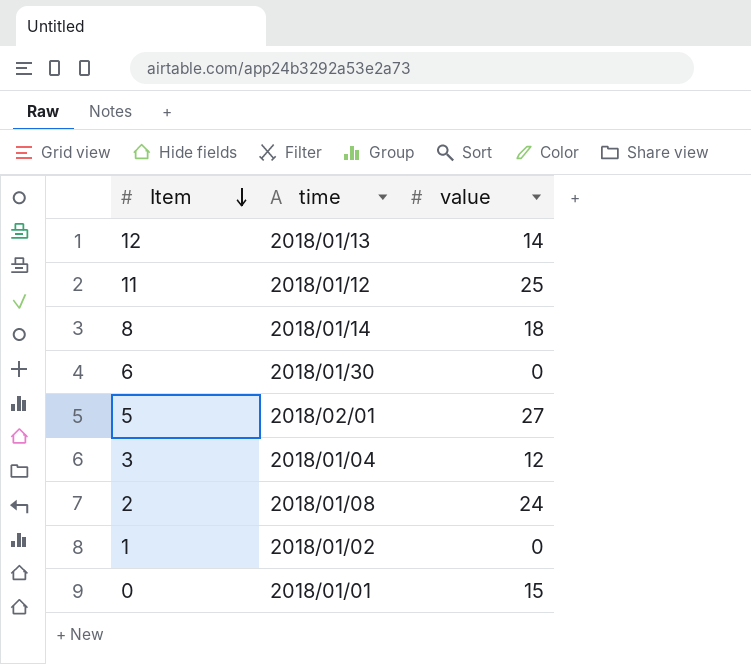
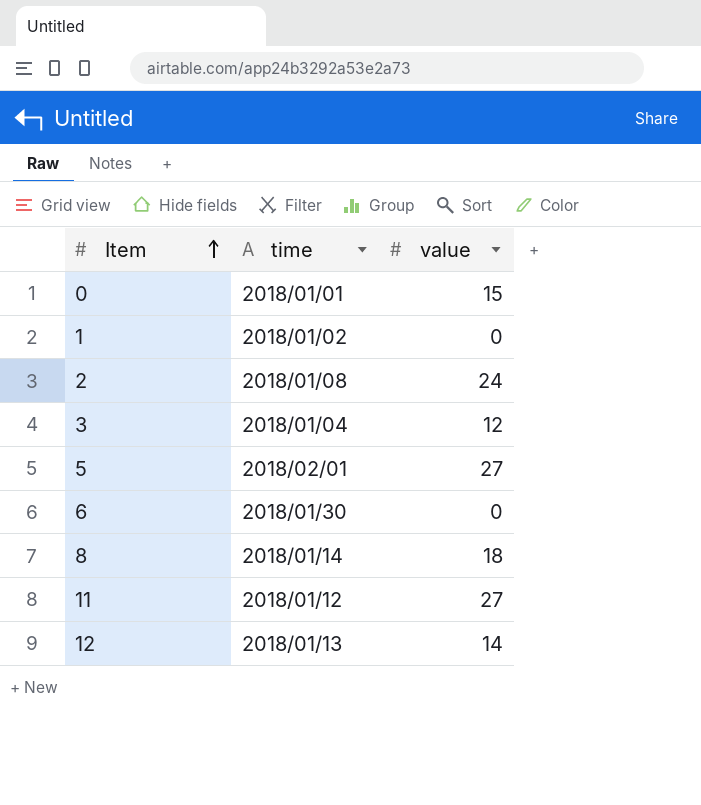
row order: Item descending -> Item ascending
11 | value: 25 -> 27

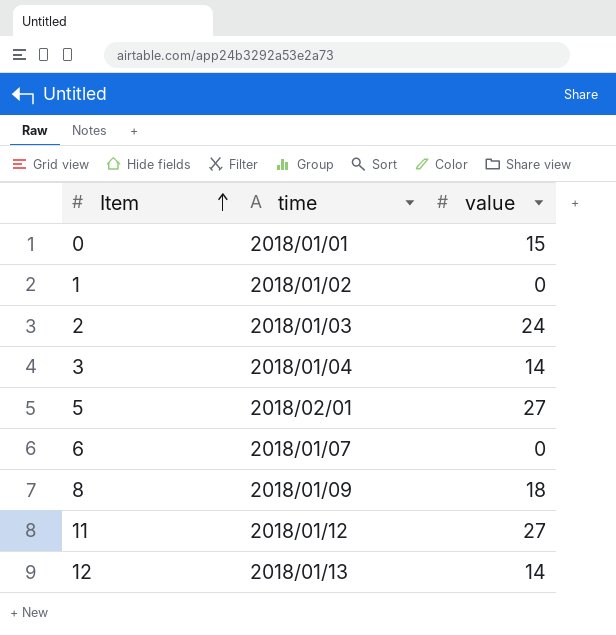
2 | time: 2018/01/08 -> 2018/01/03
3 | value: 12 -> 14
6 | time: 2018/01/30 -> 2018/01/07
8 | time: 2018/01/14 -> 2018/01/09

